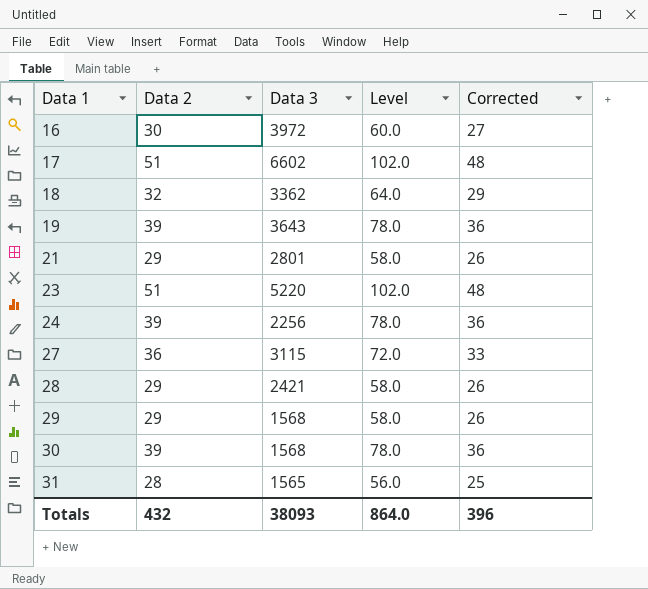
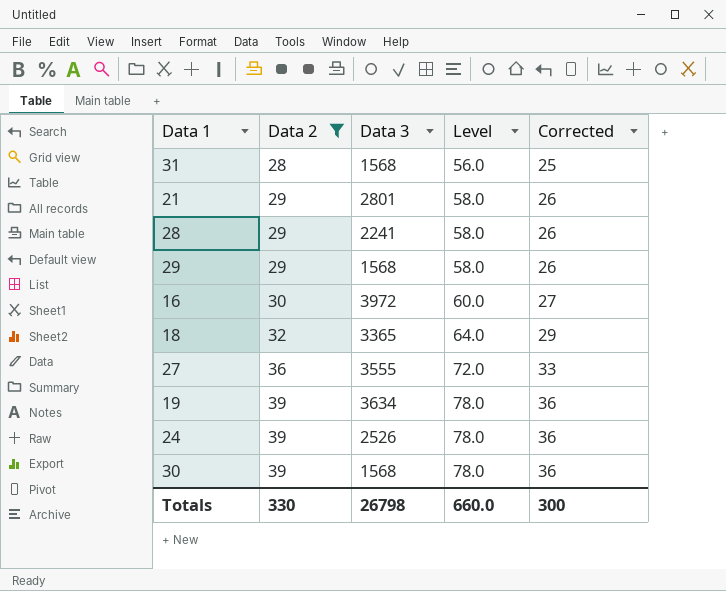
filter: none -> Data 2 != 51
row order: Data 1 ascending -> Data 2 ascending
31 | Data 3: 1565 -> 1568
28 | Data 3: 2421 -> 2241
18 | Data 3: 3362 -> 3365
27 | Data 3: 3115 -> 3555
19 | Data 3: 3643 -> 3634
24 | Data 3: 2256 -> 2526
Totals | Data 2: 432 -> 330
Totals | Data 3: 38093 -> 26798
Totals | Level: 864.0 -> 660.0
Totals | Corrected: 396 -> 300

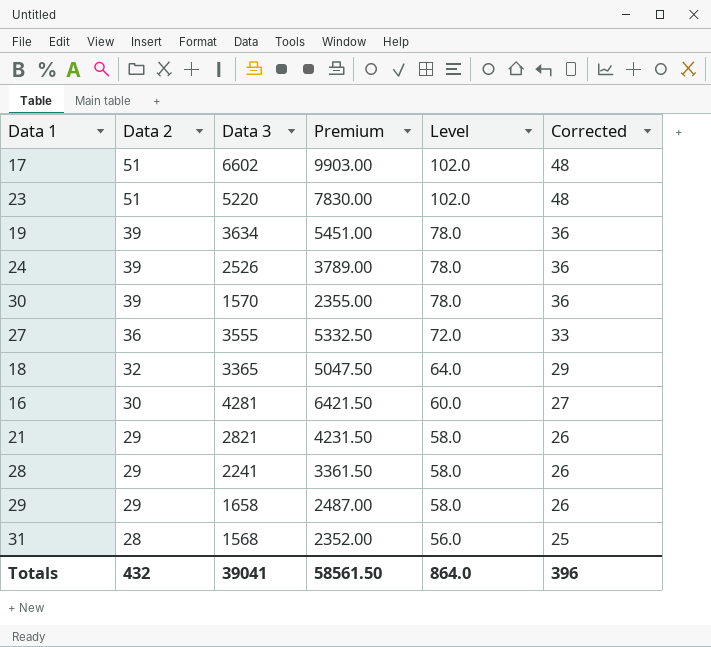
filter: Data 2 != 51 -> none
row order: Data 2 ascending -> Data 2 descending
column Premium | formula: none -> [Data 3] * 1.5
30 | Data 3: 1568 -> 1570
16 | Data 3: 3972 -> 4281
21 | Data 3: 2801 -> 2821
29 | Data 3: 1568 -> 1658
Totals | Data 2: 330 -> 432
Totals | Data 3: 26798 -> 39041
Totals | Level: 660.0 -> 864.0
Totals | Corrected: 300 -> 396

